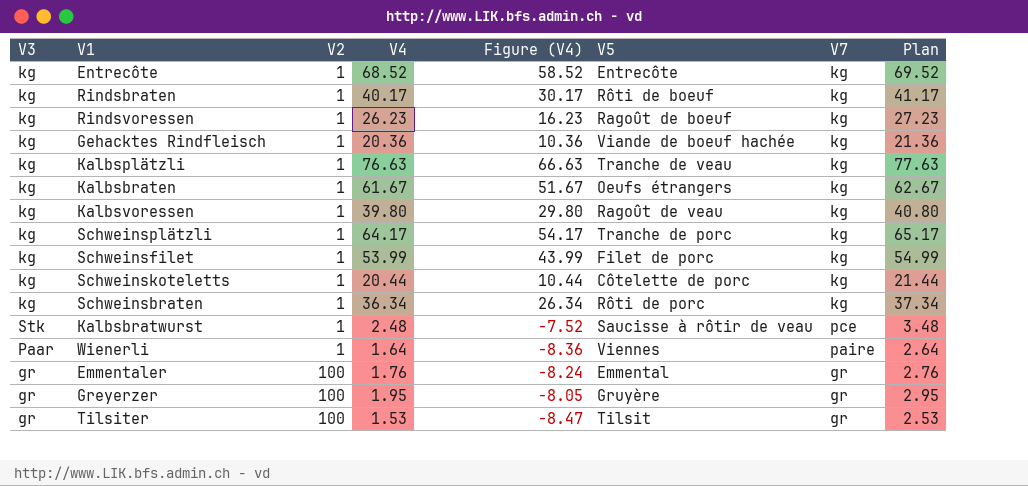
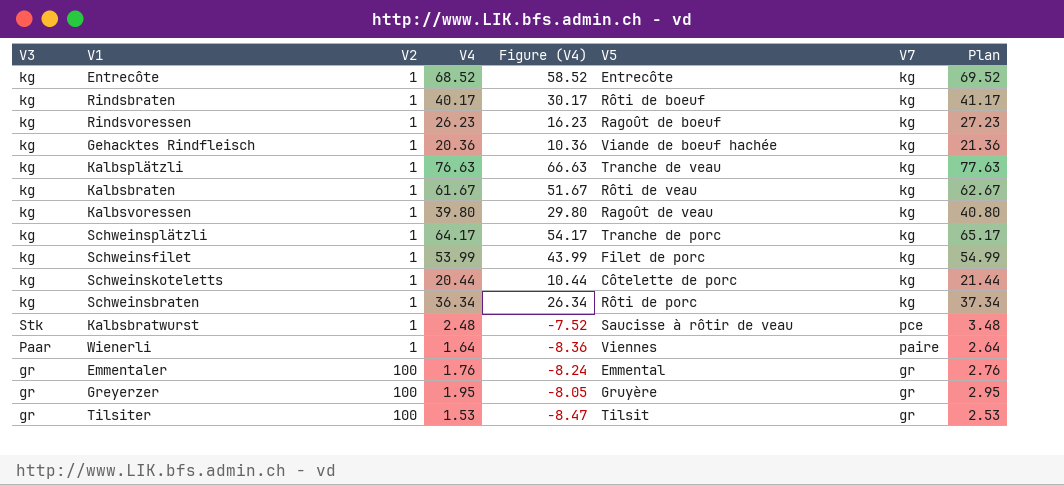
Kalbsbraten | V5: Oeufs étrangers -> Rôti de veau

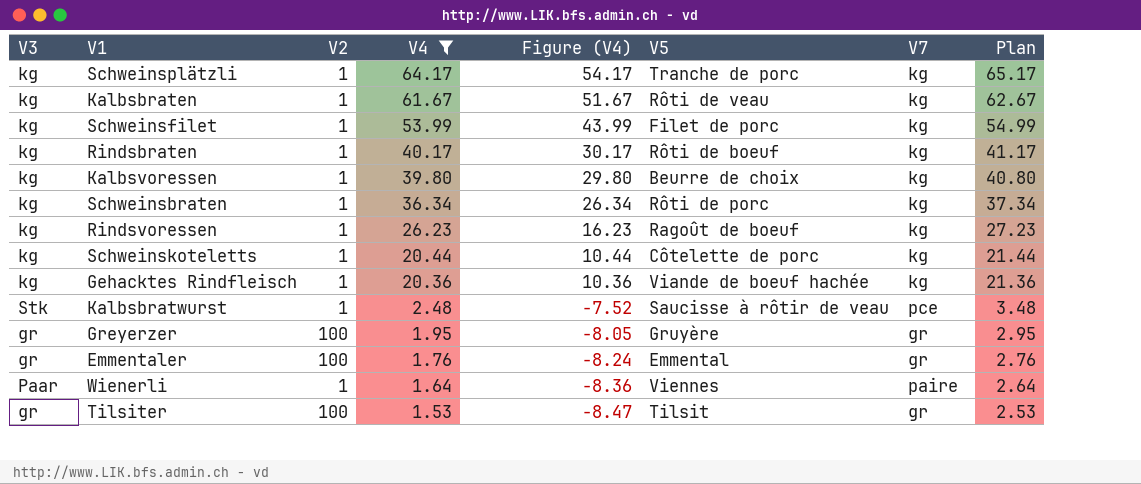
filter: none -> V4 <= 64.17
row order: V2 ascending -> V4 descending
Kalbsvoressen | V5: Ragoût de veau -> Beurre de choix

